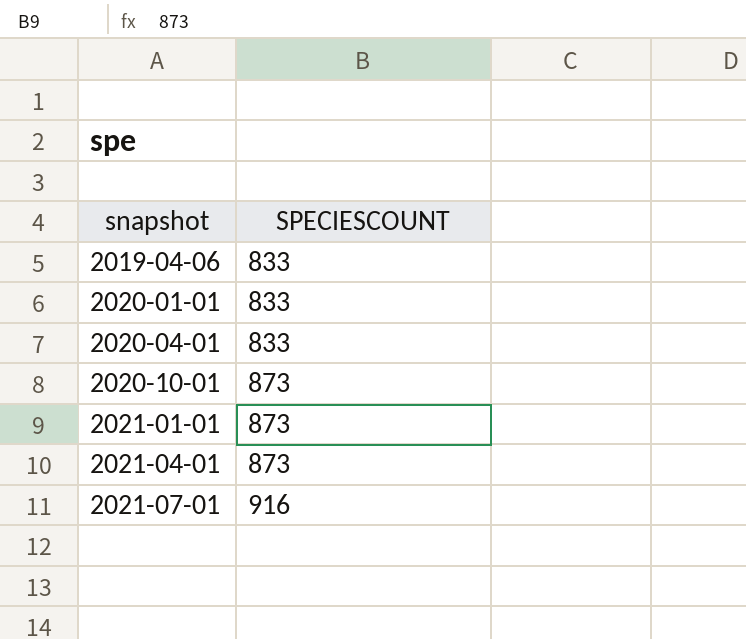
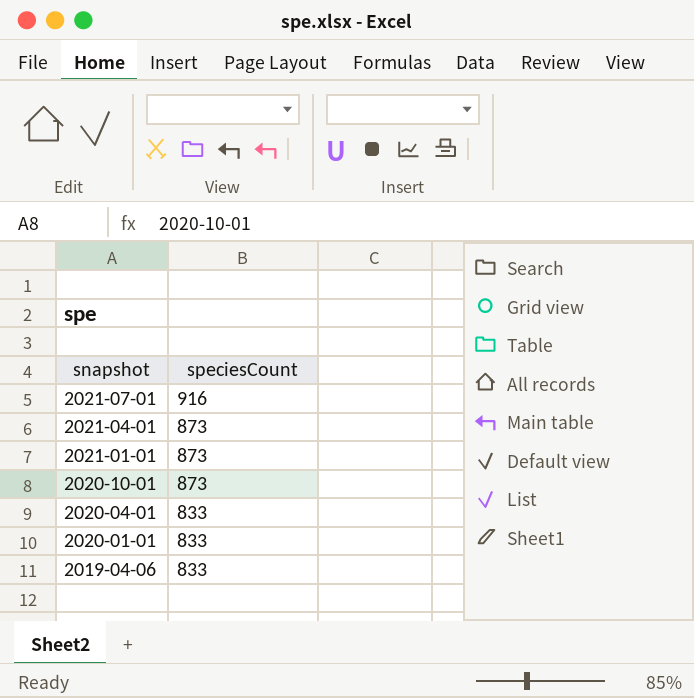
row order: snapshot ascending -> snapshot descending
column name: SPECIESCOUNT -> speciesCount

